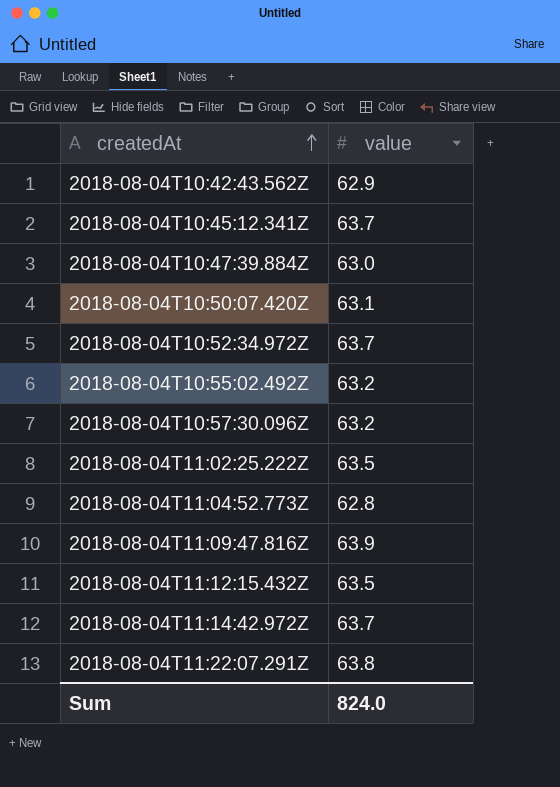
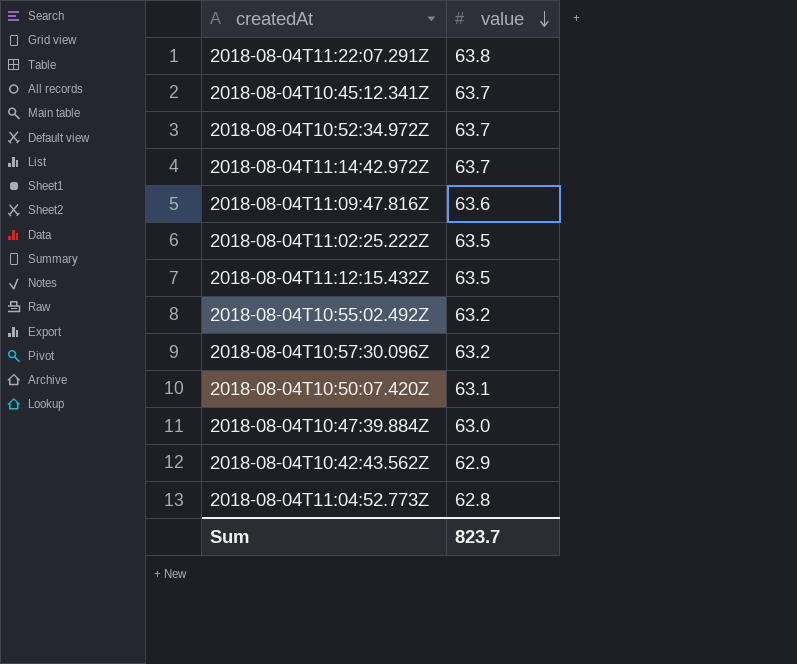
row order: createdAt ascending -> value descending
2018-08-04T11:09:47.816Z | value: 63.9 -> 63.6
Sum | value: 824.0 -> 823.7

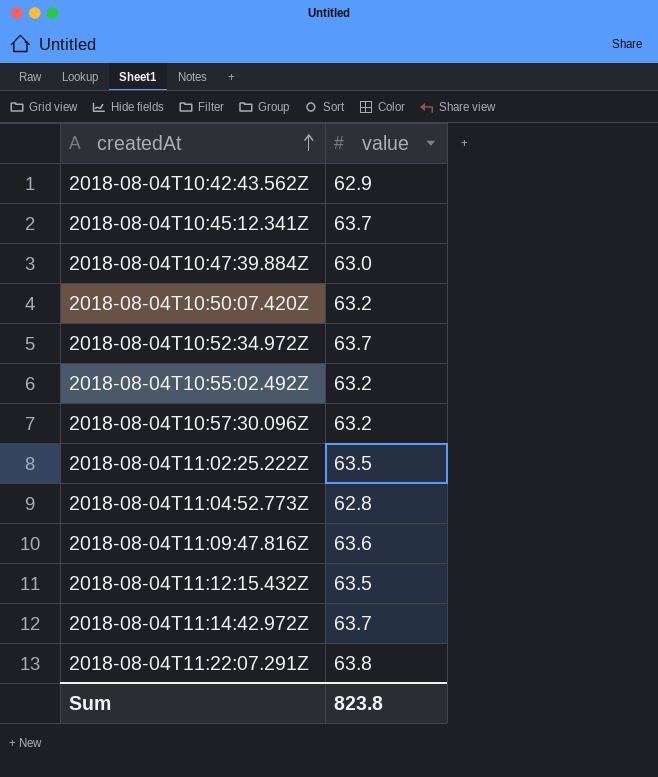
row order: value descending -> createdAt ascending
2018-08-04T10:50:07.420Z | value: 63.1 -> 63.2
Sum | value: 823.7 -> 823.8

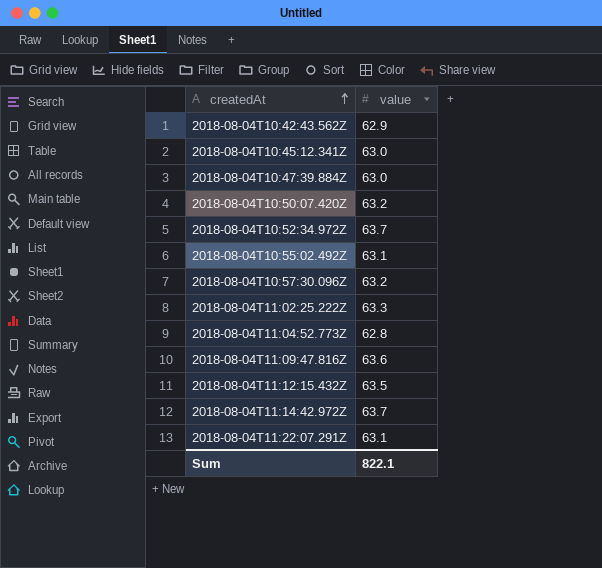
2018-08-04T10:45:12.341Z | value: 63.7 -> 63.0
2018-08-04T10:55:02.492Z | value: 63.2 -> 63.1
2018-08-04T11:02:25.222Z | value: 63.5 -> 63.3
2018-08-04T11:22:07.291Z | value: 63.8 -> 63.1
Sum | value: 823.8 -> 822.1

